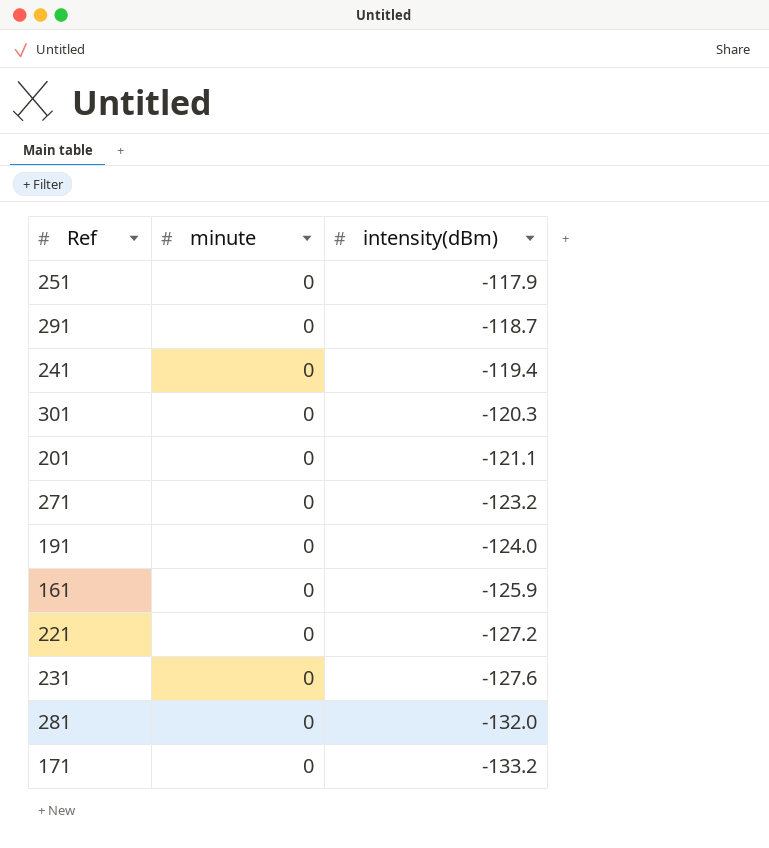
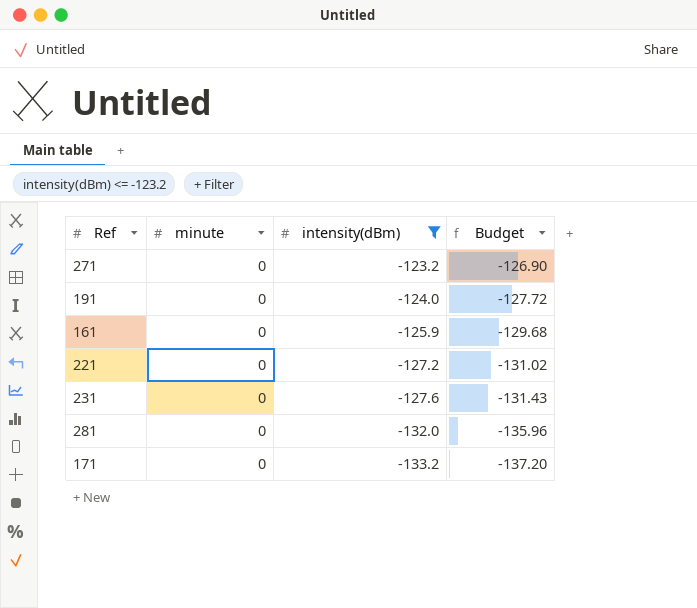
filter: none -> intensity(dBm) <= -123.2
column Budget | formula: none -> [intensity(dBm)] * 1.03

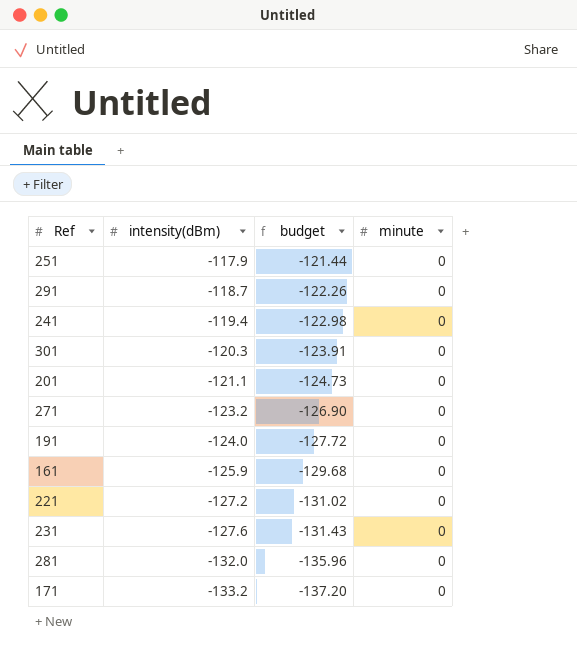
filter: intensity(dBm) <= -123.2 -> none
column name: Budget -> budget
column minute | position: 2 -> 4

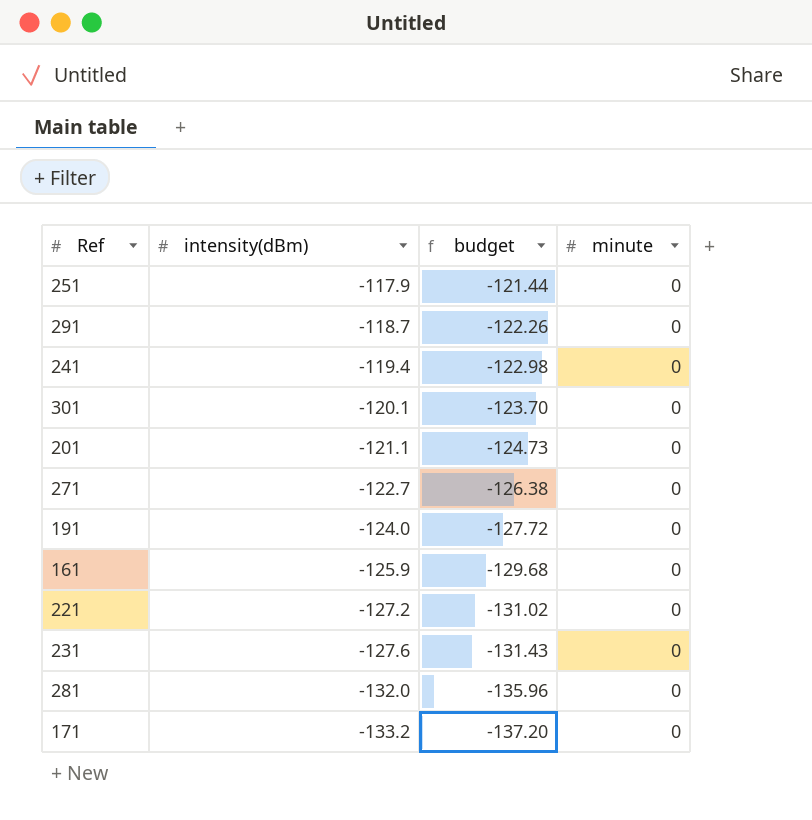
301 | intensity(dBm): -120.3 -> -120.1
301 | budget: -123.91 -> -123.70
271 | intensity(dBm): -123.2 -> -122.7
271 | budget: -126.90 -> -126.38

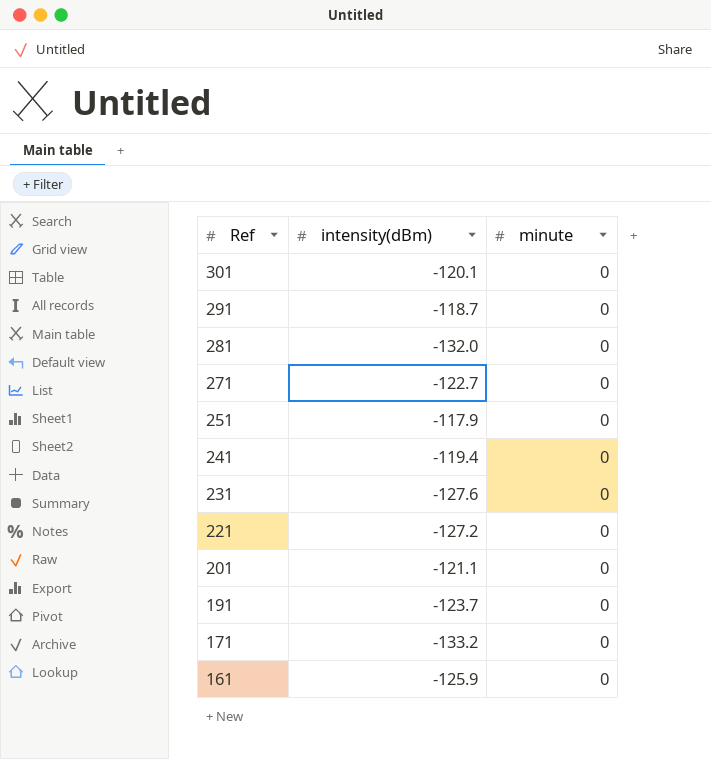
row order: intensity(dBm) descending -> Ref descending
column budget | formula: [intensity(dBm)] * 1.03 -> none
191 | intensity(dBm): -124.0 -> -123.7

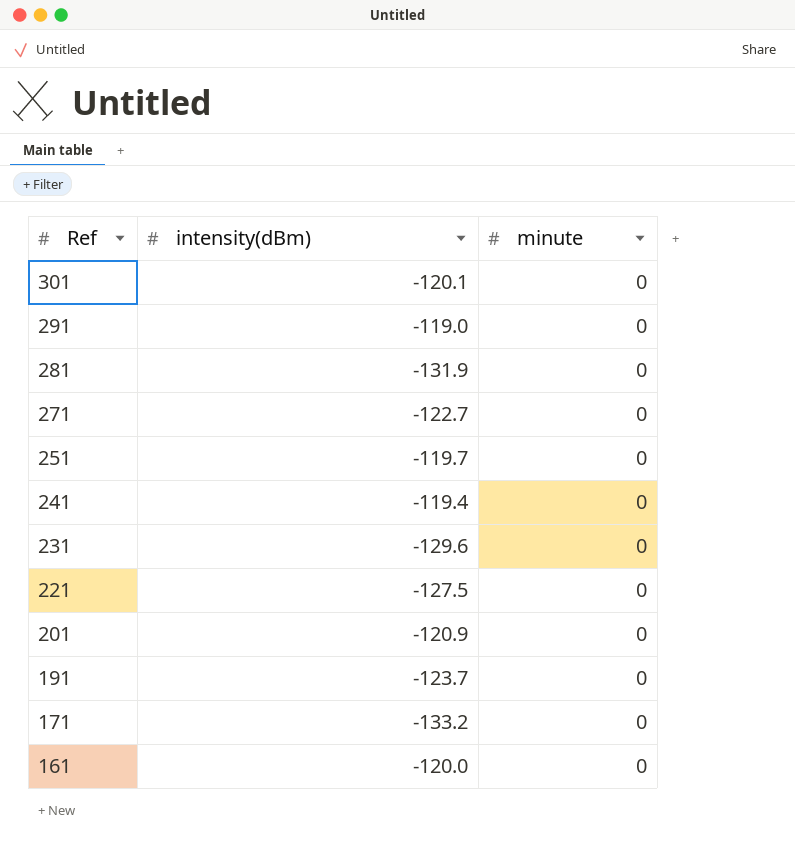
291 | intensity(dBm): -118.7 -> -119.0
281 | intensity(dBm): -132.0 -> -131.9
251 | intensity(dBm): -117.9 -> -119.7
231 | intensity(dBm): -127.6 -> -129.6
221 | intensity(dBm): -127.2 -> -127.5
201 | intensity(dBm): -121.1 -> -120.9
161 | intensity(dBm): -125.9 -> -120.0

